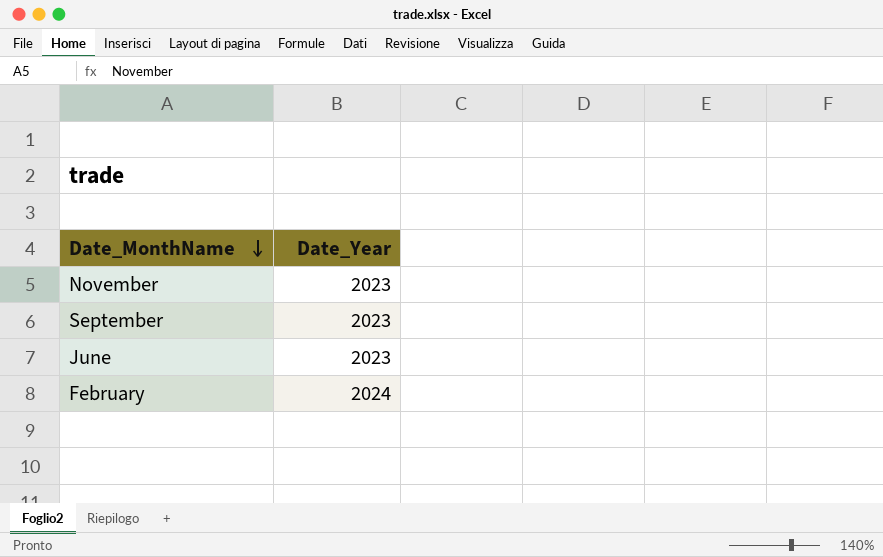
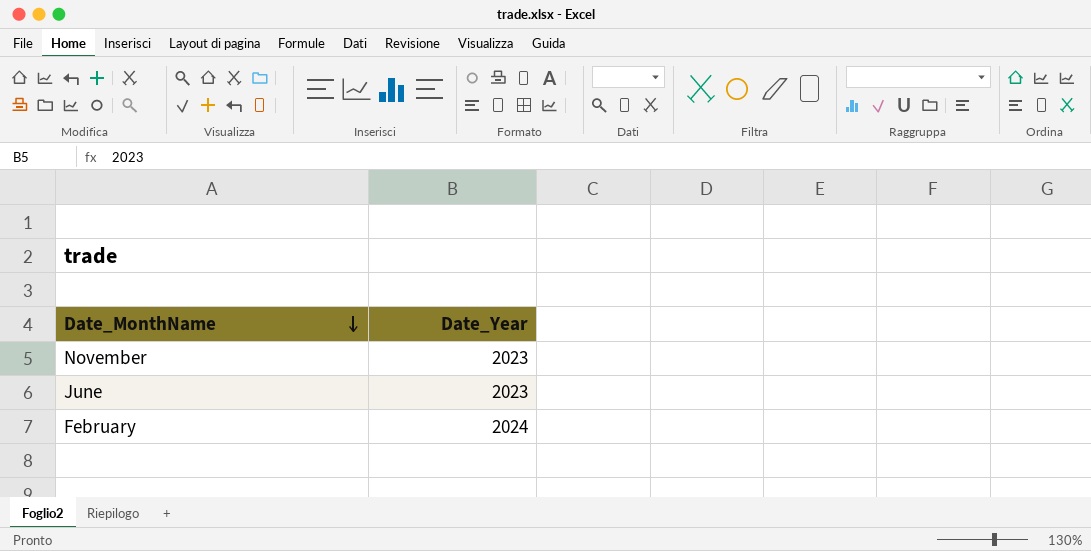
row September: 2023 -> none

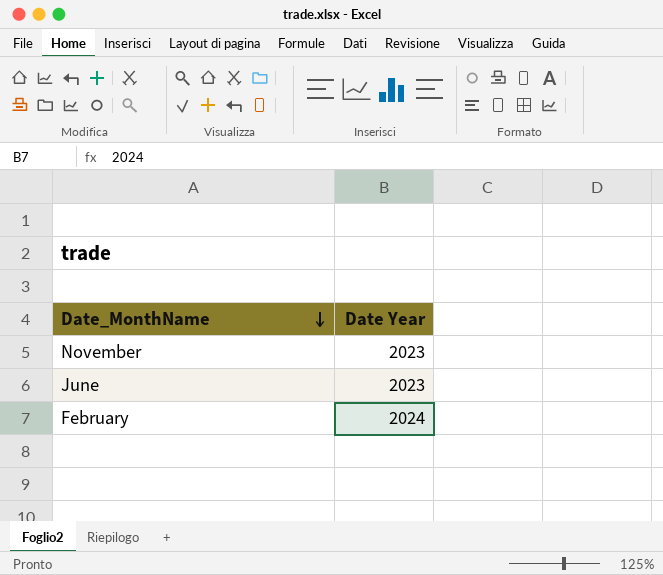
column name: Date_Year -> Date Year

